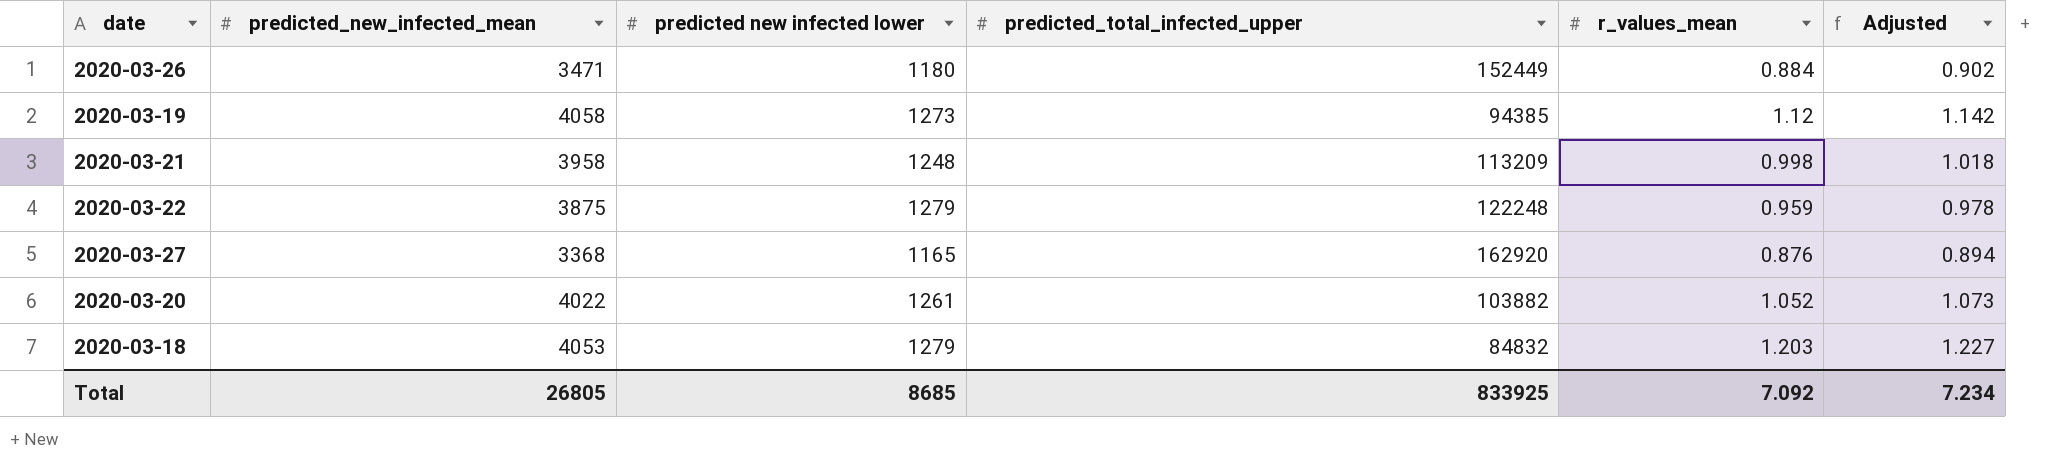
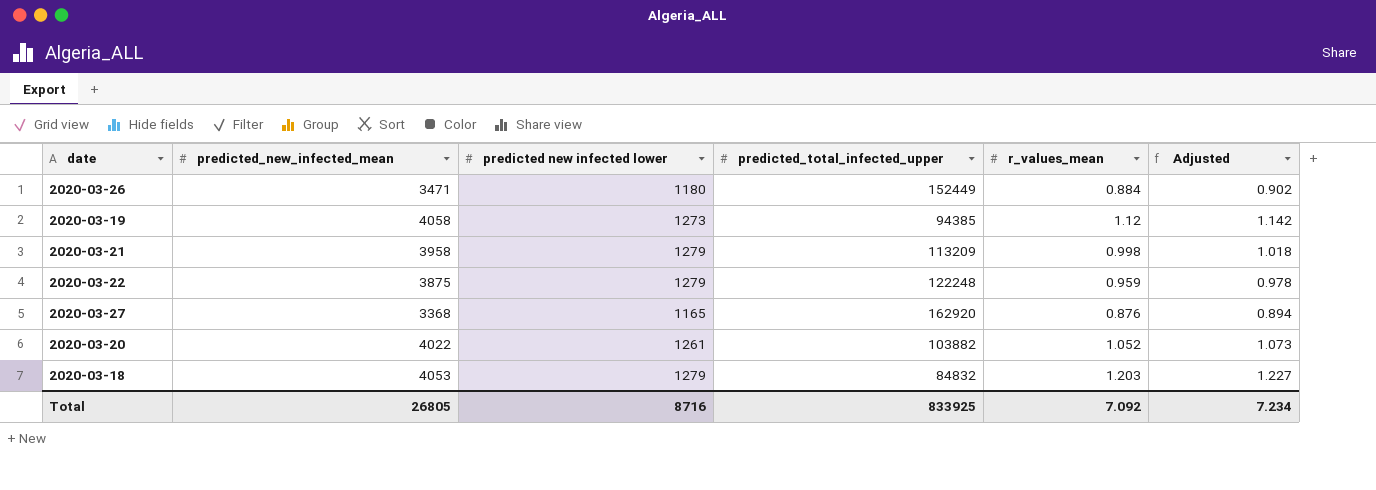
2020-03-21 | predicted new infected lower: 1248 -> 1279
Total | predicted new infected lower: 8685 -> 8716

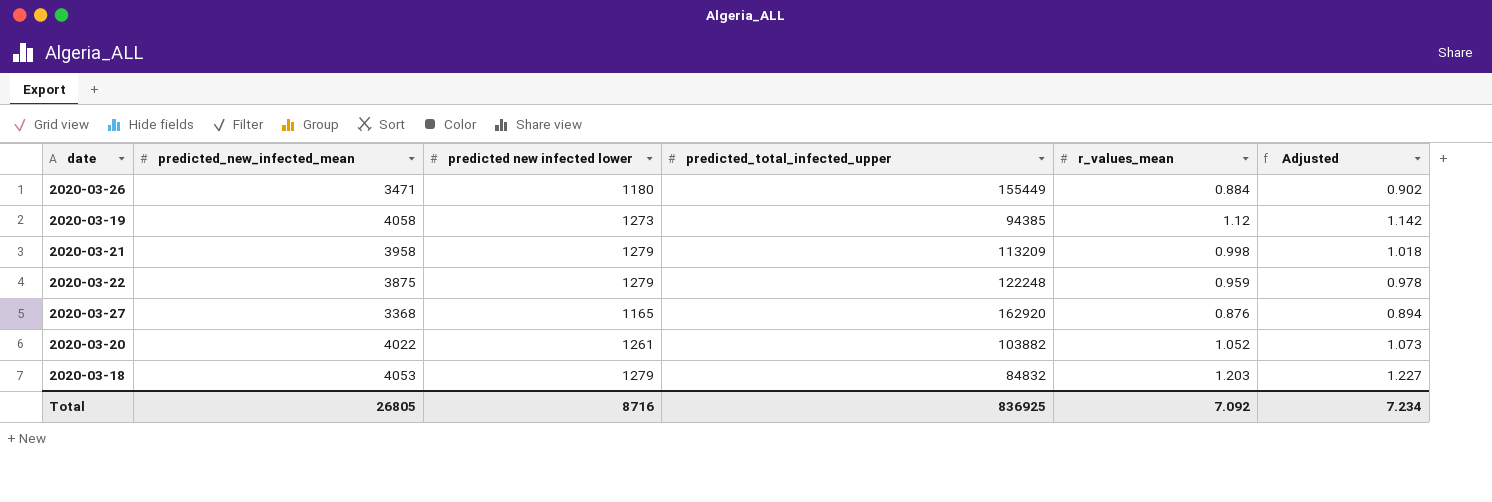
2020-03-26 | predicted_total_infected_upper: 152449 -> 155449
Total | predicted_total_infected_upper: 833925 -> 836925

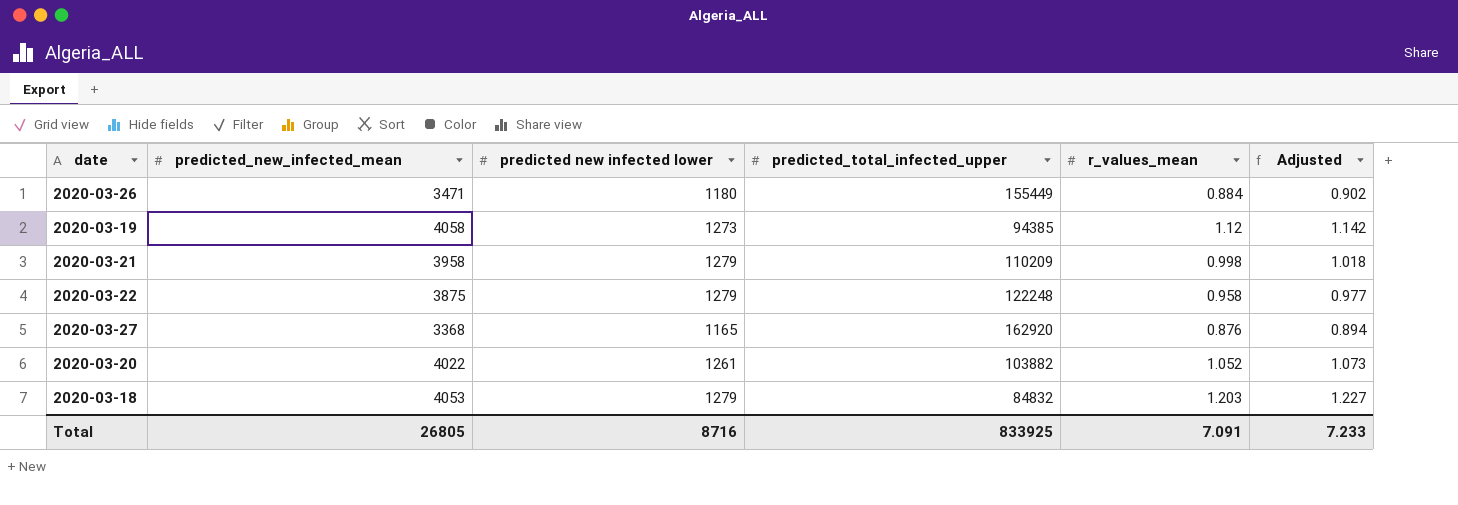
2020-03-21 | predicted_total_infected_upper: 113209 -> 110209
2020-03-22 | r_values_mean: 0.959 -> 0.958
2020-03-22 | Adjusted: 0.978 -> 0.977
Total | predicted_total_infected_upper: 836925 -> 833925
Total | r_values_mean: 7.092 -> 7.091
Total | Adjusted: 7.234 -> 7.233

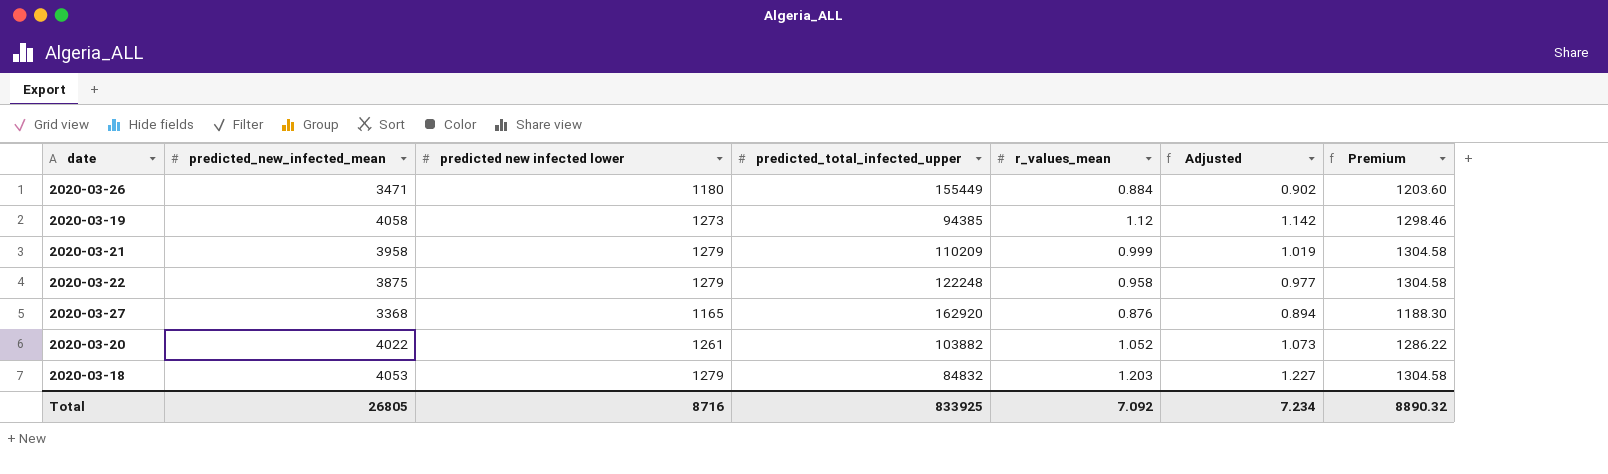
column Premium | formula: none -> [predicted new infected lower] * 1.02
2020-03-21 | r_values_mean: 0.998 -> 0.999
2020-03-21 | Adjusted: 1.018 -> 1.019
Total | r_values_mean: 7.091 -> 7.092
Total | Adjusted: 7.233 -> 7.234

